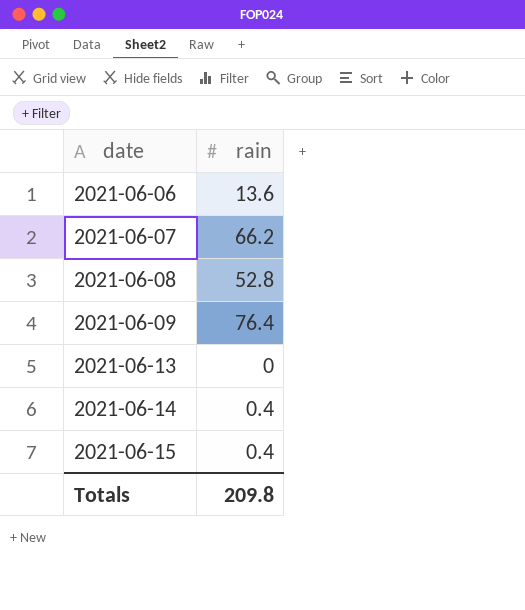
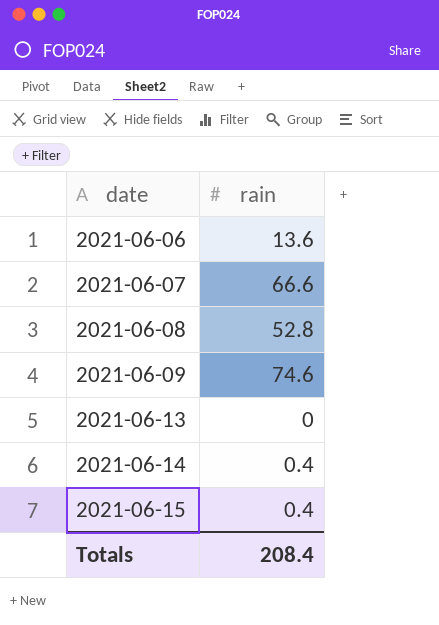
2021-06-07 | rain: 66.2 -> 66.6
2021-06-09 | rain: 76.4 -> 74.6
Totals | rain: 209.8 -> 208.4

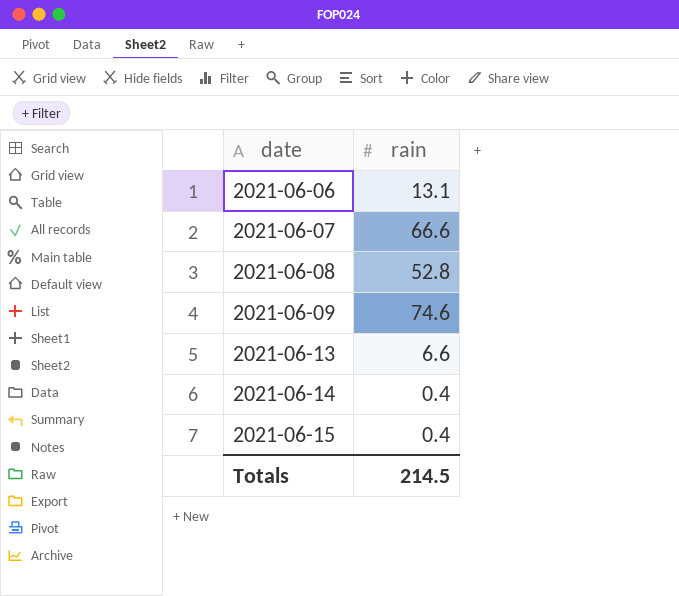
2021-06-06 | rain: 13.6 -> 13.1
2021-06-13 | rain: 0 -> 6.6
Totals | rain: 208.4 -> 214.5

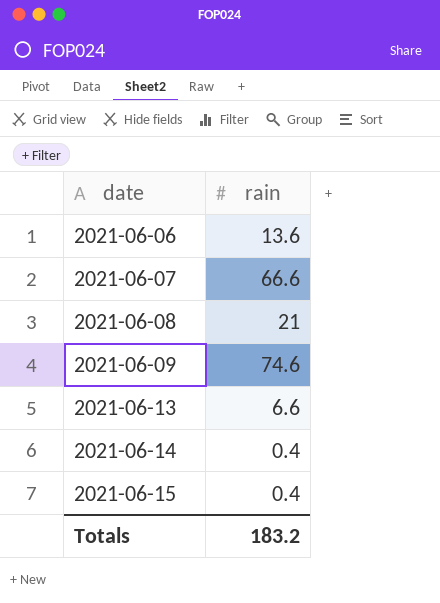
2021-06-06 | rain: 13.1 -> 13.6
2021-06-08 | rain: 52.8 -> 21
Totals | rain: 214.5 -> 183.2

